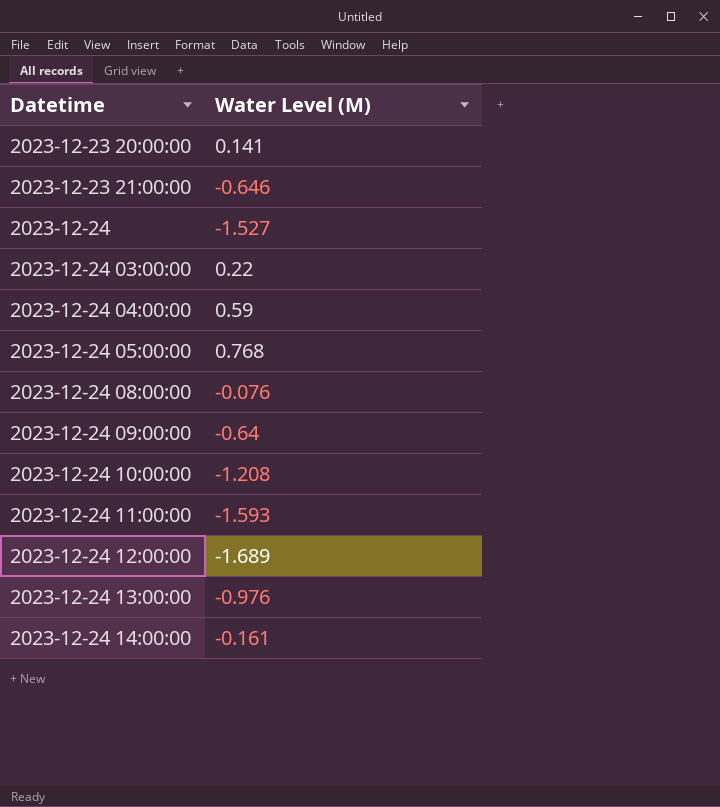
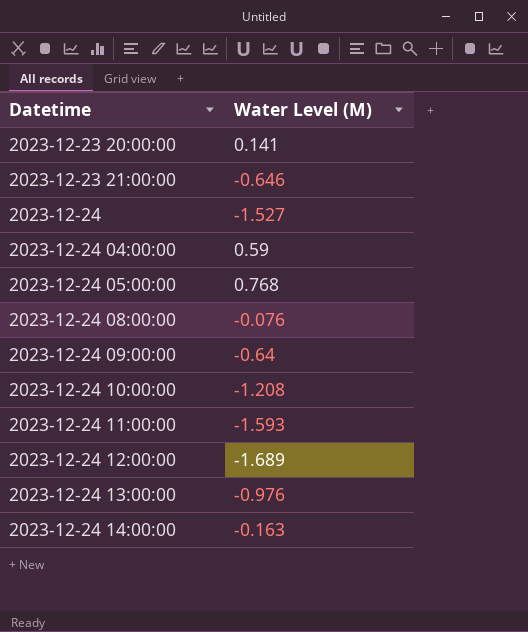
row 2023-12-24 03:00:00: 0.22 -> none
2023-12-24 14:00:00 | Water Level (M): -0.161 -> -0.163

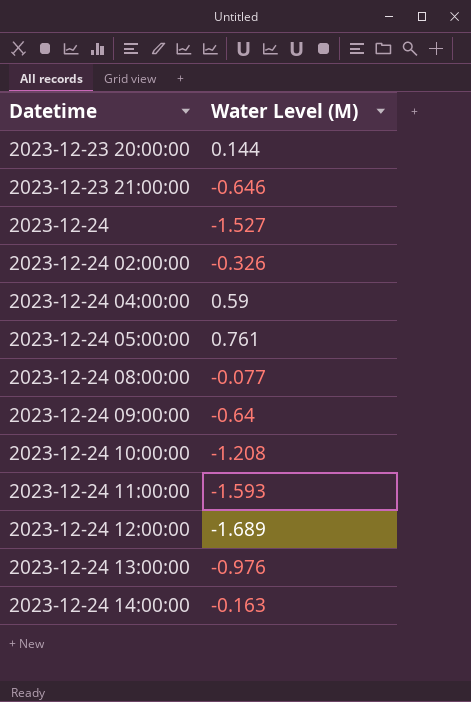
2023-12-23 20:00:00 | Water Level (M): 0.141 -> 0.144
row 2023-12-24 02:00:00: none -> -0.326
2023-12-24 05:00:00 | Water Level (M): 0.768 -> 0.761
2023-12-24 08:00:00 | Water Level (M): -0.076 -> -0.077

